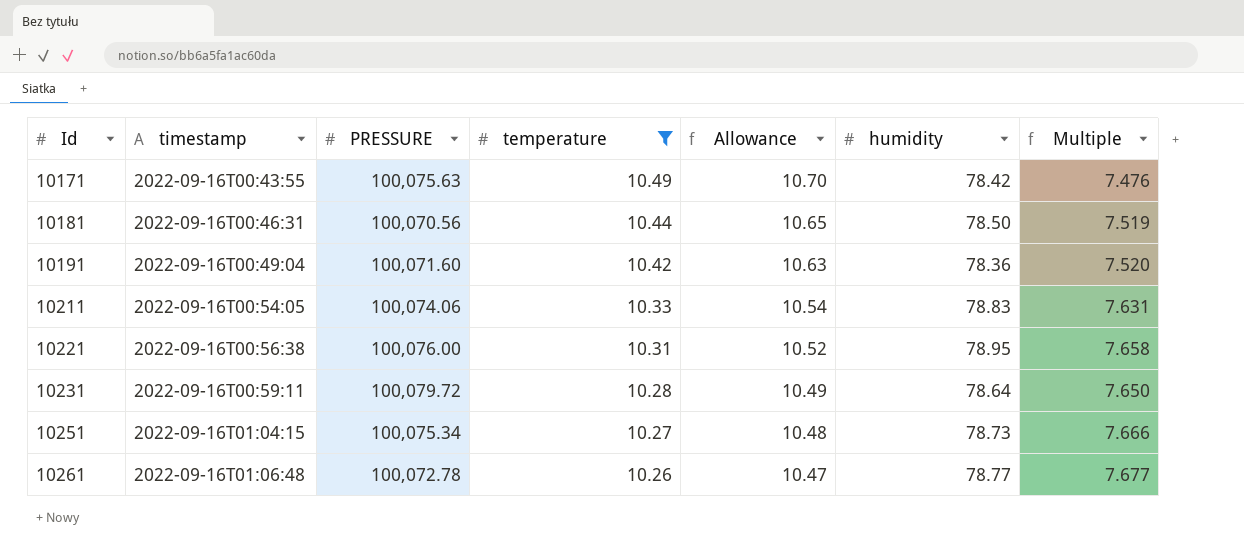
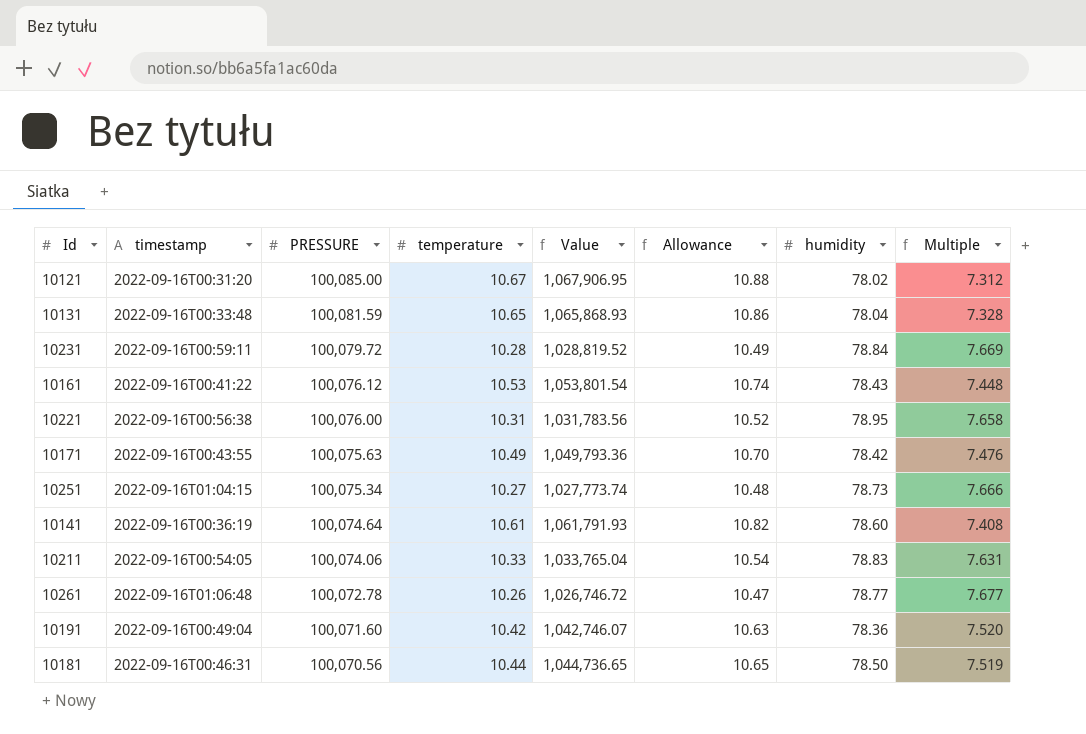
filter: temperature <= 10.49 -> none
row order: Id ascending -> PRESSURE descending
column Value | formula: none -> [PRESSURE] * [temperature]
10231 | humidity: 78.64 -> 78.84
10231 | Multiple: 7.650 -> 7.669

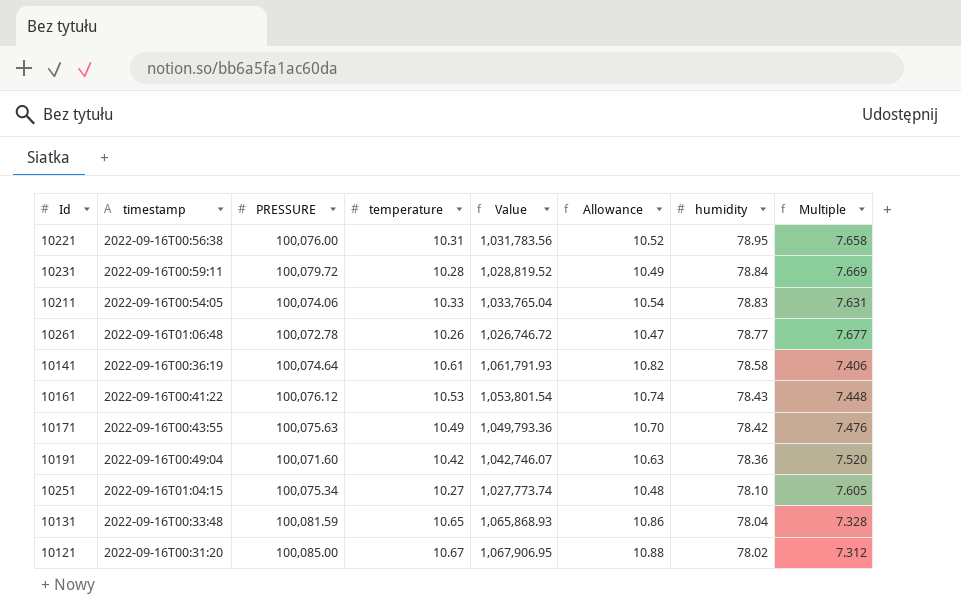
row order: PRESSURE descending -> humidity descending
row 10181: 2022-09-16T00:46:31 | 100,070.56 | 10.44 | 1,044,736.65 | 10.65 | 78.50 | 7.519 -> none
10141 | humidity: 78.60 -> 78.58
10141 | Multiple: 7.408 -> 7.406
10251 | humidity: 78.73 -> 78.10
10251 | Multiple: 7.666 -> 7.605

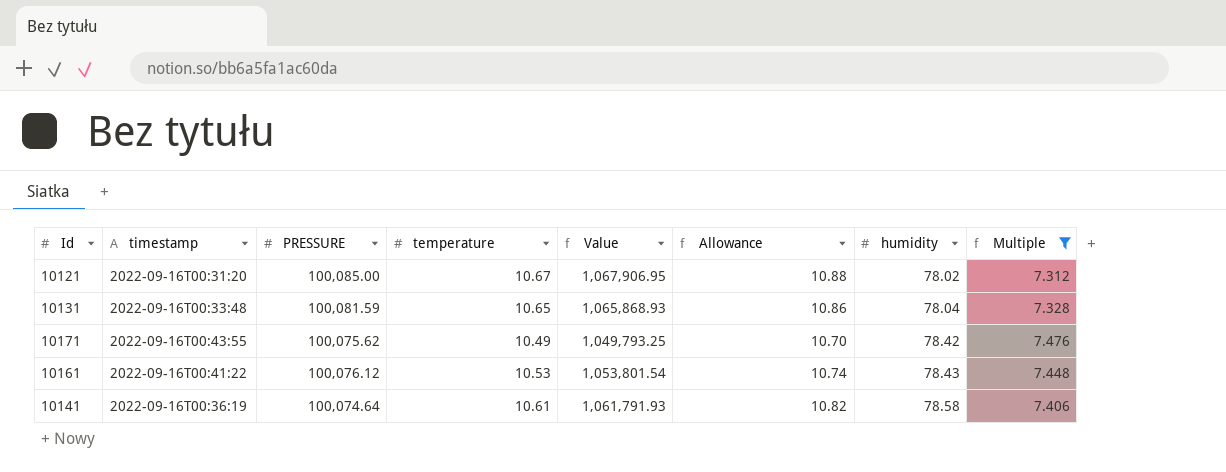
filter: none -> Multiple <= 7.476
row order: humidity descending -> humidity ascending
10171 | PRESSURE: 100,075.63 -> 100,075.62
10171 | Value: 1,049,793.36 -> 1,049,793.25

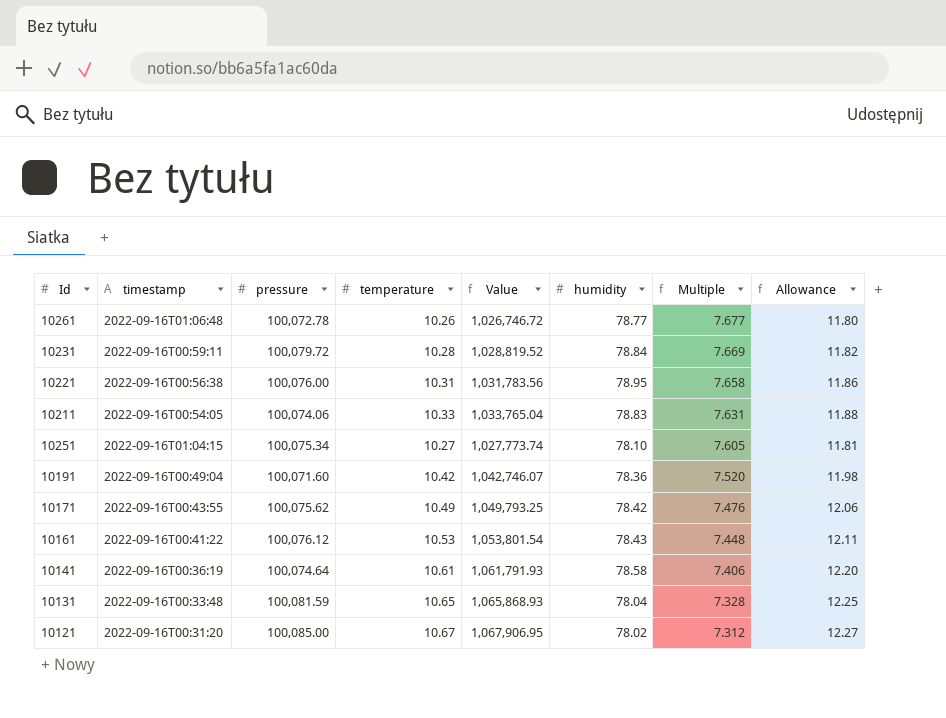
filter: Multiple <= 7.476 -> none
row order: humidity ascending -> Multiple descending
column name: PRESSURE -> pressure
column Allowance | formula: [temperature] * 1.02 -> [temperature] * 1.15
column Allowance | position: 6 -> 8

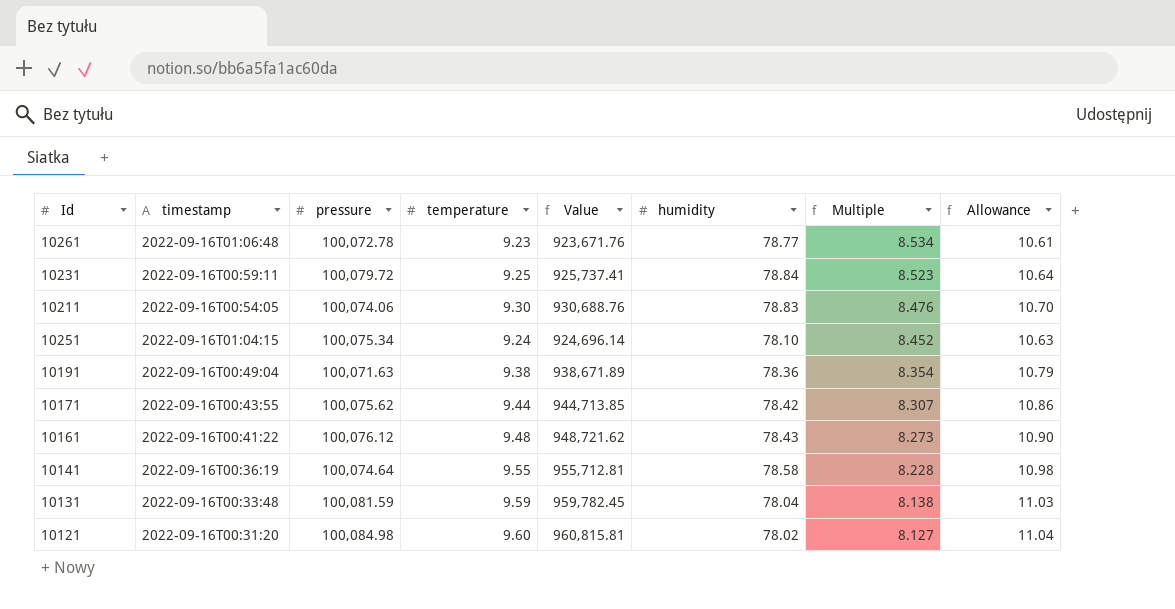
row 10221: 2022-09-16T00:56:38 | 100,076.00 | 10.31 | 1,031,783.56 | 78.95 | 7.658 | 11.86 -> none
10261 | temperature: 10.26 -> 9.23
10261 | Value: 1,026,746.72 -> 923,671.76
10261 | Multiple: 7.677 -> 8.534
10261 | Allowance: 11.80 -> 10.61
10231 | temperature: 10.28 -> 9.25
10231 | Value: 1,028,819.52 -> 925,737.41
10231 | Multiple: 7.669 -> 8.523
10231 | Allowance: 11.82 -> 10.64
10211 | temperature: 10.33 -> 9.30
10211 | Value: 1,033,765.04 -> 930,688.76
10211 | Multiple: 7.631 -> 8.476
10211 | Allowance: 11.88 -> 10.70
10251 | temperature: 10.27 -> 9.24
10251 | Value: 1,027,773.74 -> 924,696.14
10251 | Multiple: 7.605 -> 8.452
10251 | Allowance: 11.81 -> 10.63
10191 | pressure: 100,071.60 -> 100,071.63
10191 | temperature: 10.42 -> 9.38
10191 | Value: 1,042,746.07 -> 938,671.89
10191 | Multiple: 7.520 -> 8.354
10191 | Allowance: 11.98 -> 10.79
10171 | temperature: 10.49 -> 9.44
10171 | Value: 1,049,793.25 -> 944,713.85
10171 | Multiple: 7.476 -> 8.307
10171 | Allowance: 12.06 -> 10.86
10161 | temperature: 10.53 -> 9.48
10161 | Value: 1,053,801.54 -> 948,721.62
10161 | Multiple: 7.448 -> 8.273
10161 | Allowance: 12.11 -> 10.90
10141 | temperature: 10.61 -> 9.55
10141 | Value: 1,061,791.93 -> 955,712.81
10141 | Multiple: 7.406 -> 8.228
10141 | Allowance: 12.20 -> 10.98
10131 | temperature: 10.65 -> 9.59
10131 | Value: 1,065,868.93 -> 959,782.45
10131 | Multiple: 7.328 -> 8.138
10131 | Allowance: 12.25 -> 11.03
10121 | pressure: 100,085.00 -> 100,084.98
10121 | temperature: 10.67 -> 9.60
10121 | Value: 1,067,906.95 -> 960,815.81
10121 | Multiple: 7.312 -> 8.127
10121 | Allowance: 12.27 -> 11.04

